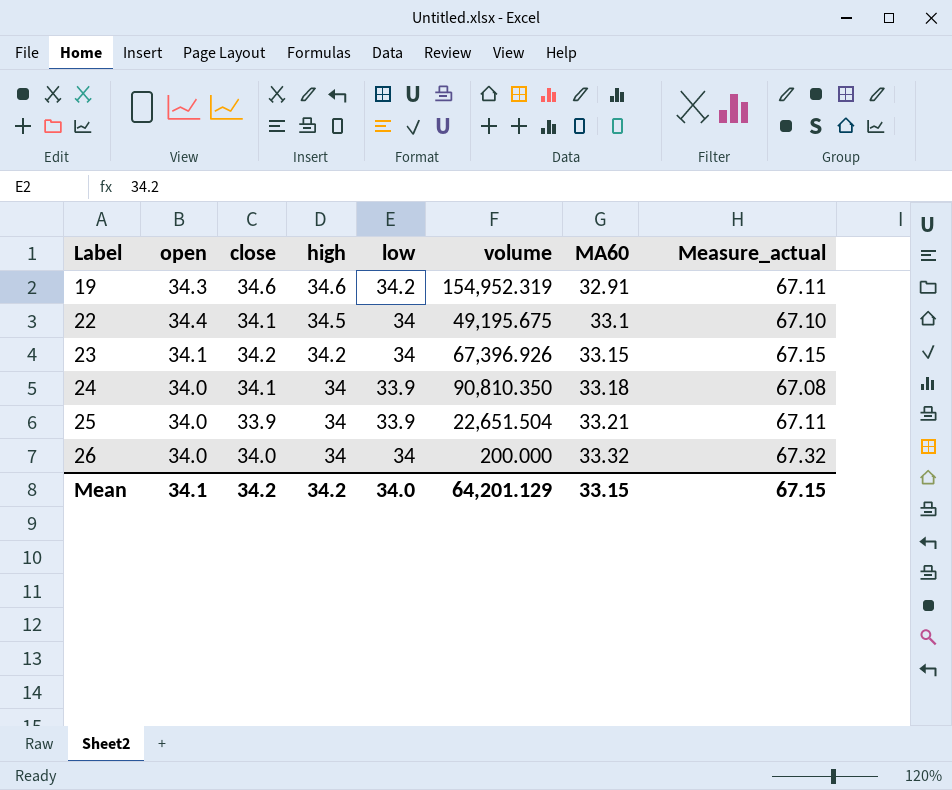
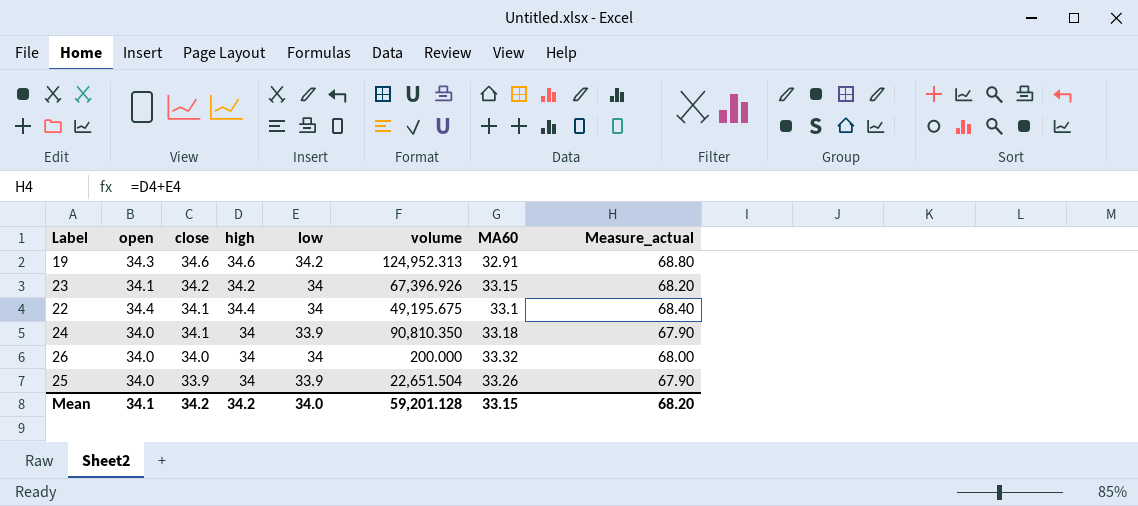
row order: Label ascending -> close descending
column Measure_actual | formula: [low] + [MA60] -> [high] + [low]
19 | volume: 154,952.319 -> 124,952.313
22 | high: 34.5 -> 34.4
25 | MA60: 33.21 -> 33.26
Mean | volume: 64,201.129 -> 59,201.128
Mean | Measure_actual: 67.15 -> 68.20

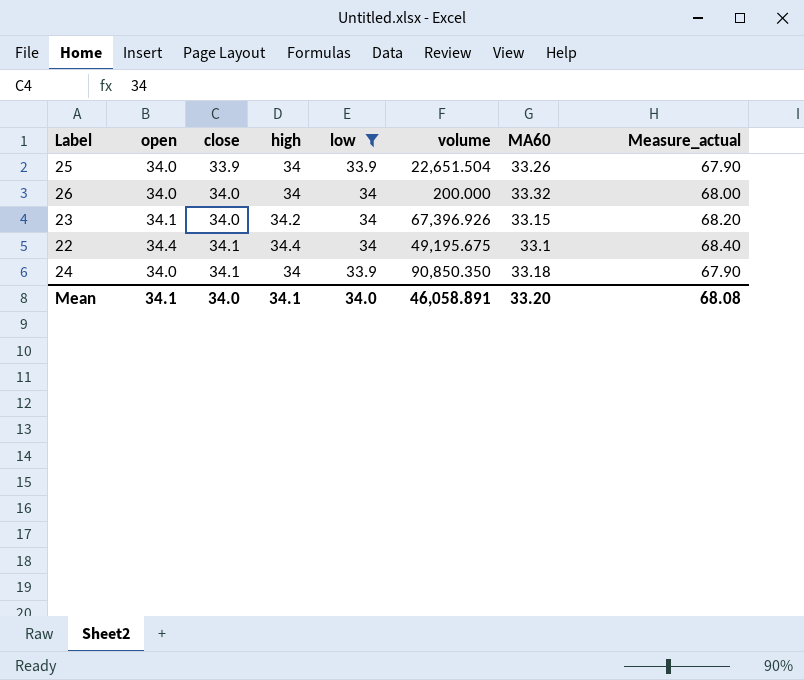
filter: none -> low != 34.2
row order: close descending -> close ascending
23 | close: 34.2 -> 34.0
24 | volume: 90,810.350 -> 90,850.350
Mean | close: 34.2 -> 34.0
Mean | high: 34.2 -> 34.1
Mean | volume: 59,201.128 -> 46,058.891
Mean | MA60: 33.15 -> 33.20
Mean | Measure_actual: 68.20 -> 68.08

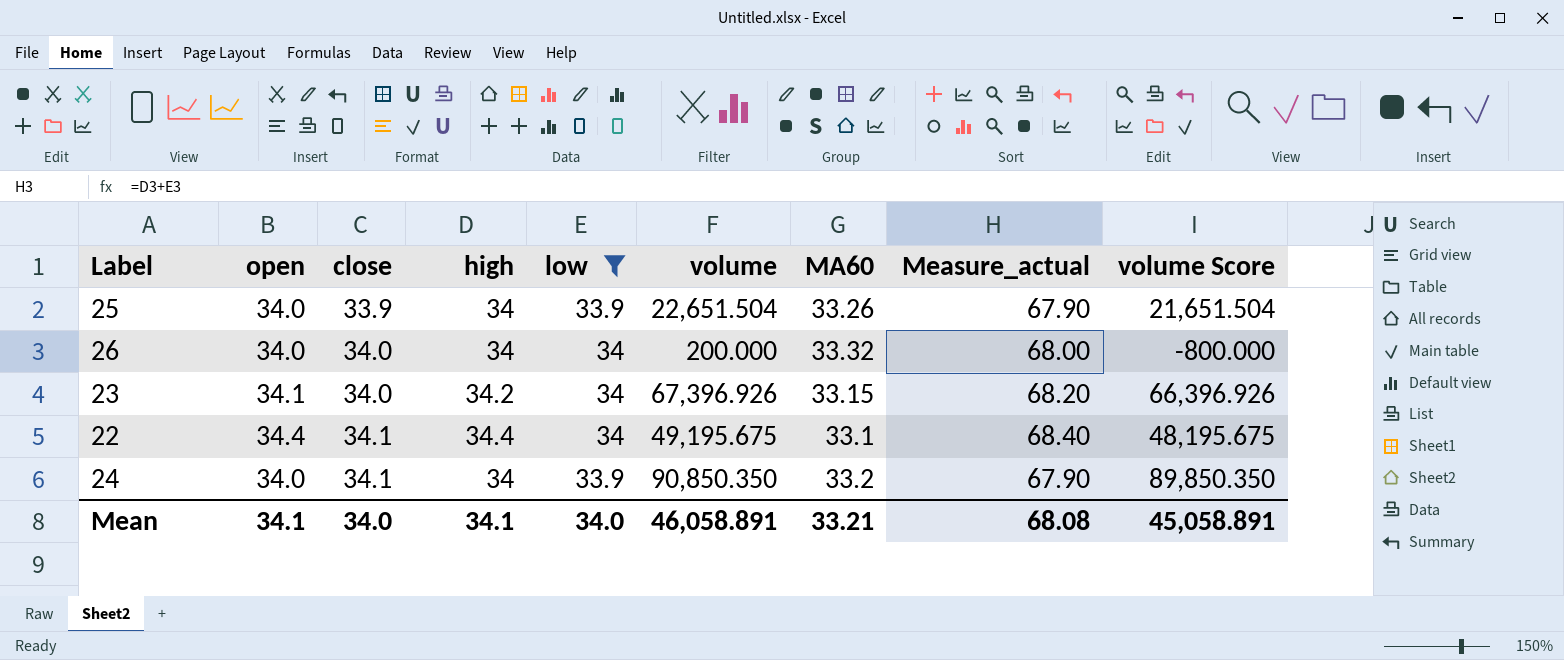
column volume Score | formula: none -> [volume] - 1000
24 | MA60: 33.18 -> 33.2
Mean | MA60: 33.20 -> 33.21

